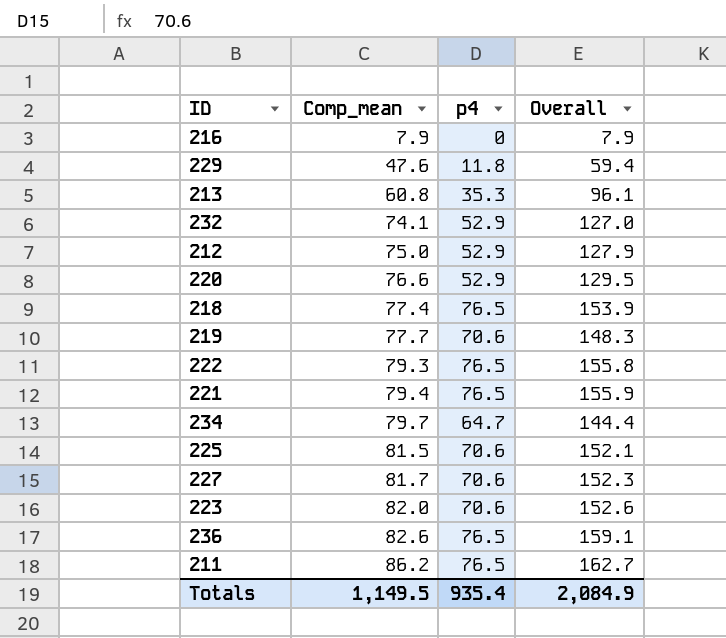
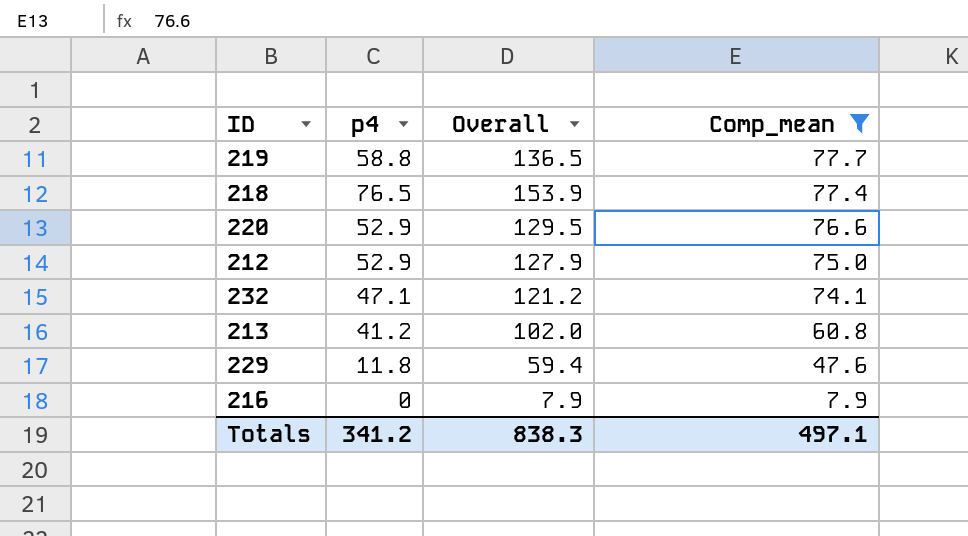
filter: none -> Comp_mean <= 77.7
row order: Comp_mean ascending -> Comp_mean descending
column Comp_mean | position: 2 -> 4
219 | p4: 70.6 -> 58.8
219 | Overall: 148.3 -> 136.5
232 | p4: 52.9 -> 47.1
232 | Overall: 127.0 -> 121.2
213 | p4: 35.3 -> 41.2
213 | Overall: 96.1 -> 102.0
Totals | p4: 935.4 -> 341.2
Totals | Overall: 2,084.9 -> 838.3
Totals | Comp_mean: 1,149.5 -> 497.1

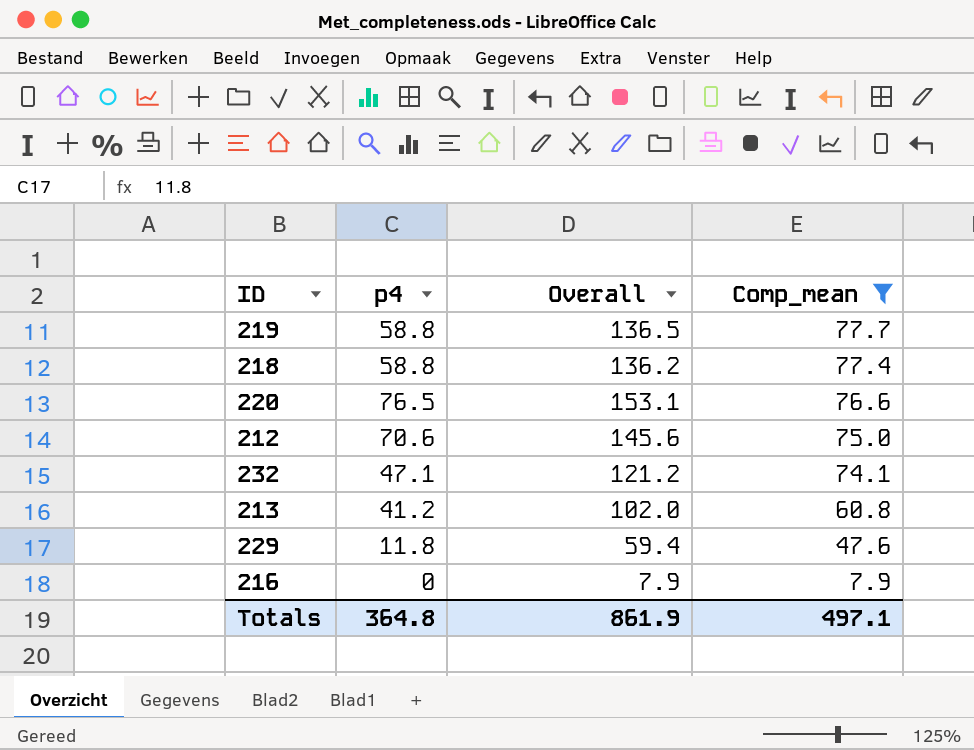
218 | p4: 76.5 -> 58.8
218 | Overall: 153.9 -> 136.2
220 | p4: 52.9 -> 76.5
220 | Overall: 129.5 -> 153.1
212 | p4: 52.9 -> 70.6
212 | Overall: 127.9 -> 145.6
Totals | p4: 341.2 -> 364.8
Totals | Overall: 838.3 -> 861.9

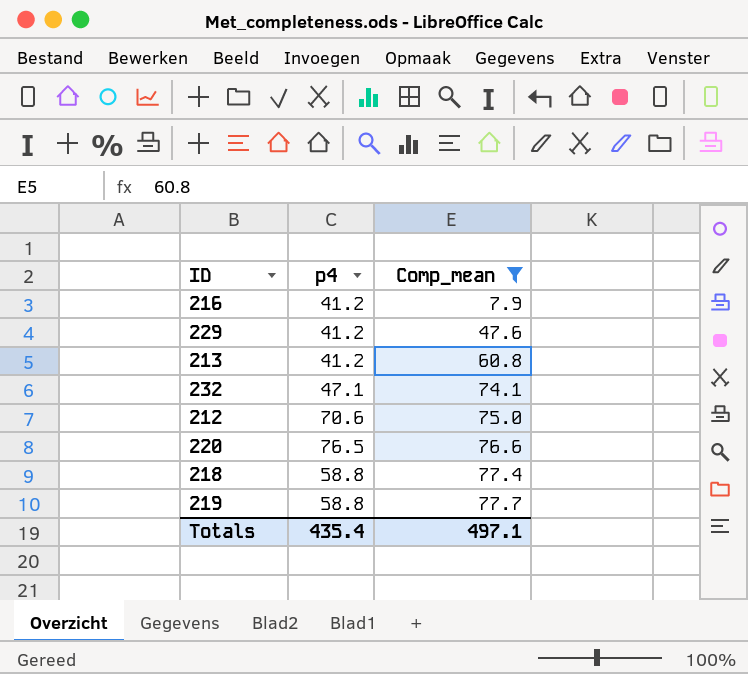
row order: Comp_mean descending -> Comp_mean ascending
column Overall | formula: [p4] + [Comp_mean] -> none
216 | p4: 0 -> 41.2
229 | p4: 11.8 -> 41.2
Totals | p4: 364.8 -> 435.4

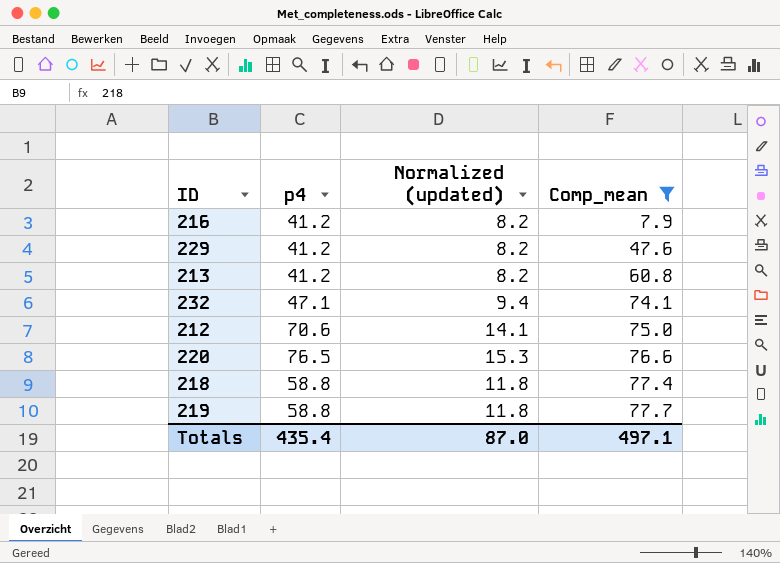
column Normalized (updated) | formula: none -> [p4] * 0.2

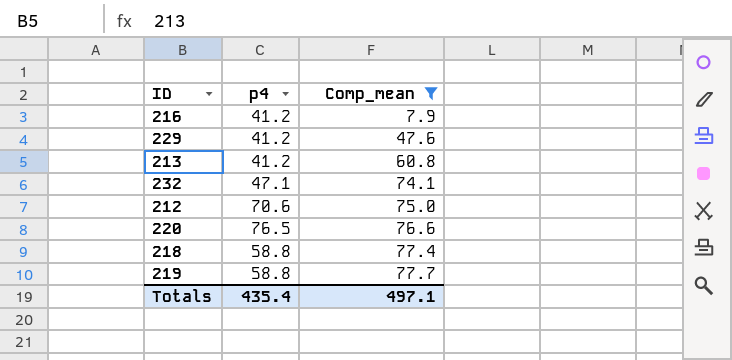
column Normalized (updated) | formula: [p4] * 0.2 -> none

